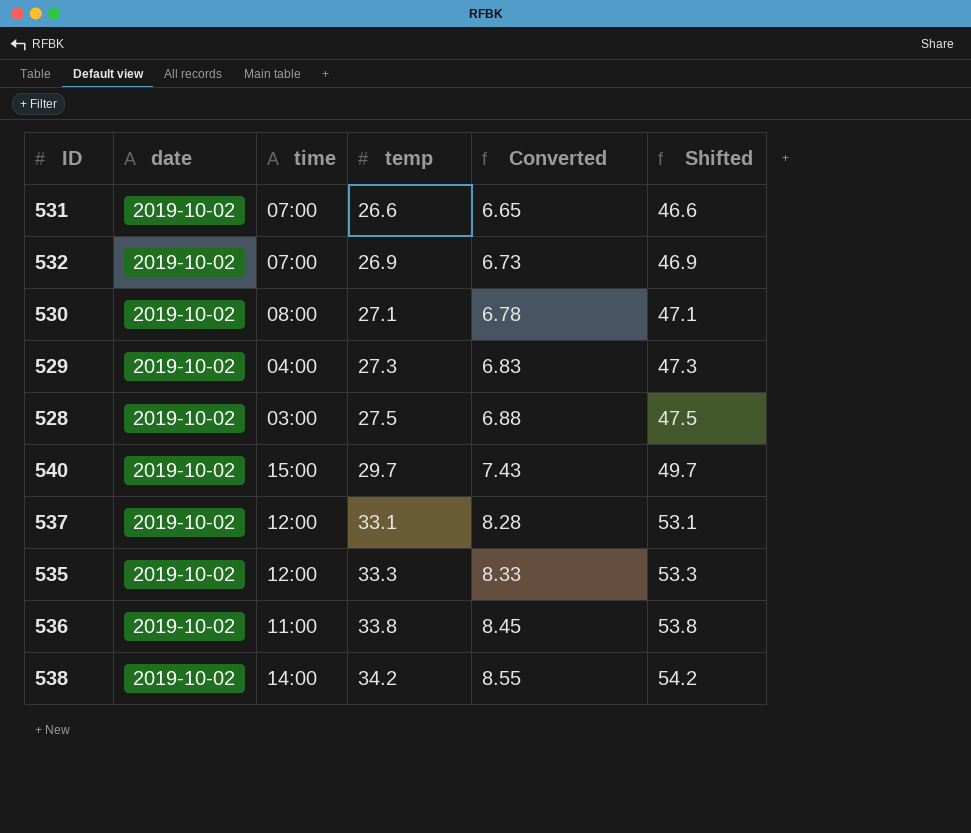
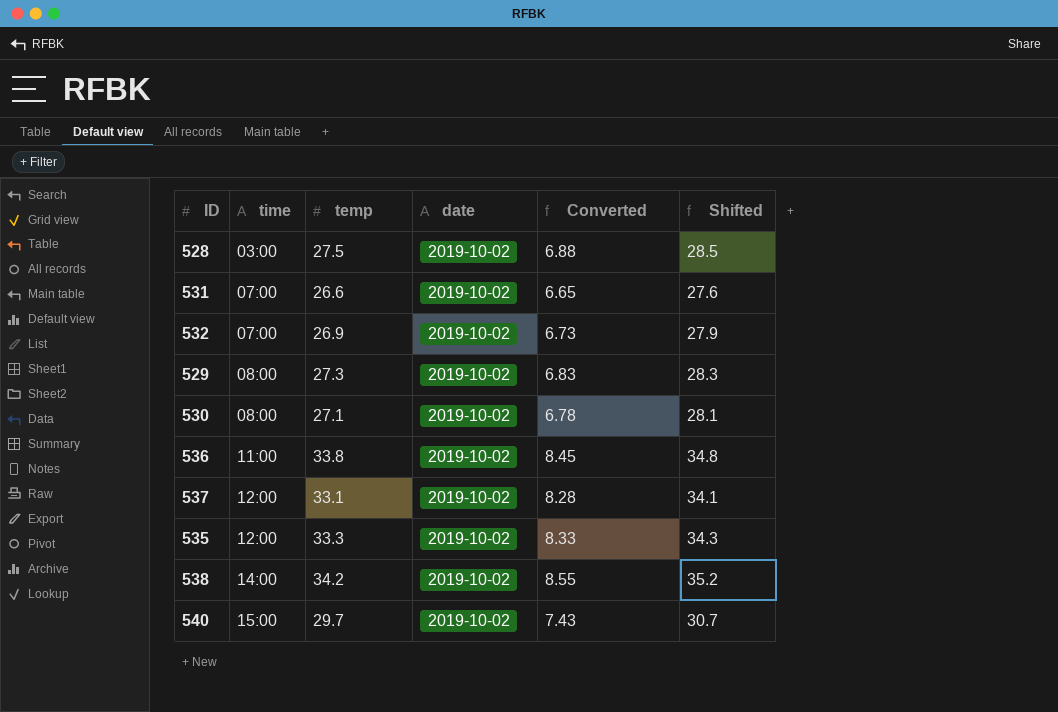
row order: temp ascending -> time ascending
column date | position: 2 -> 4
column Shifted | formula: [temp] + 20 -> [temp] + 1
529 | time: 04:00 -> 08:00

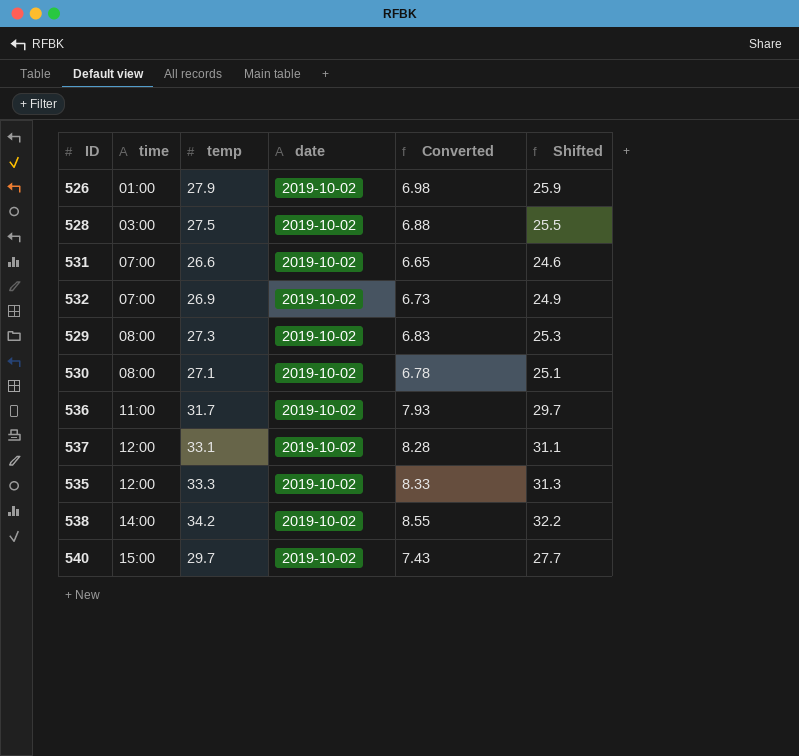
column Shifted | formula: [temp] + 1 -> [temp] - 2
row 526: none -> 01:00 | 27.9 | 2019-10-02 | 6.98 | 25.9
536 | temp: 33.8 -> 31.7
536 | Converted: 8.45 -> 7.93

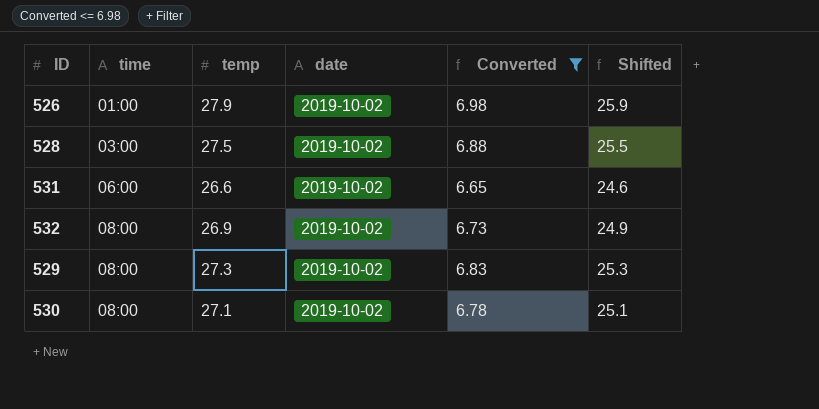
filter: none -> Converted <= 6.98
531 | time: 07:00 -> 06:00
532 | time: 07:00 -> 08:00

